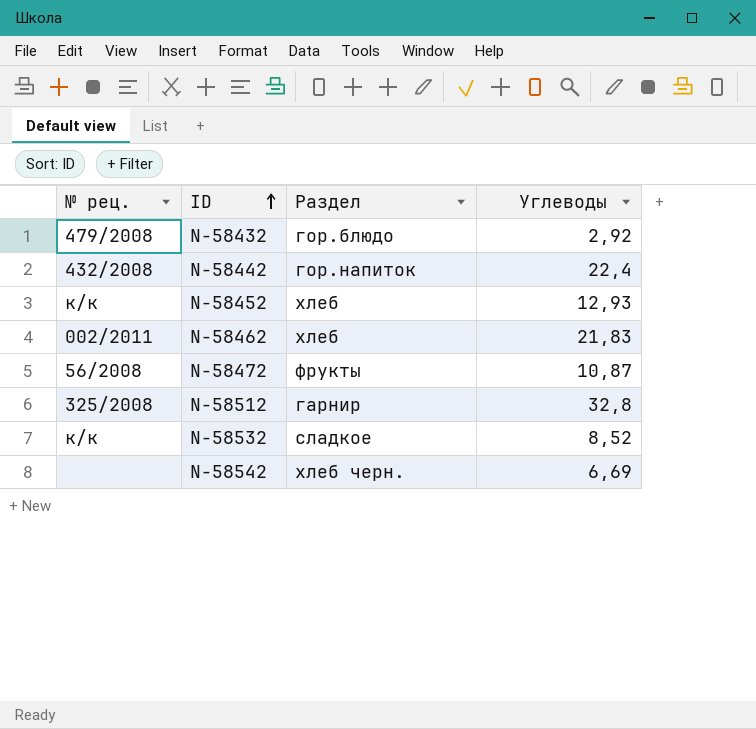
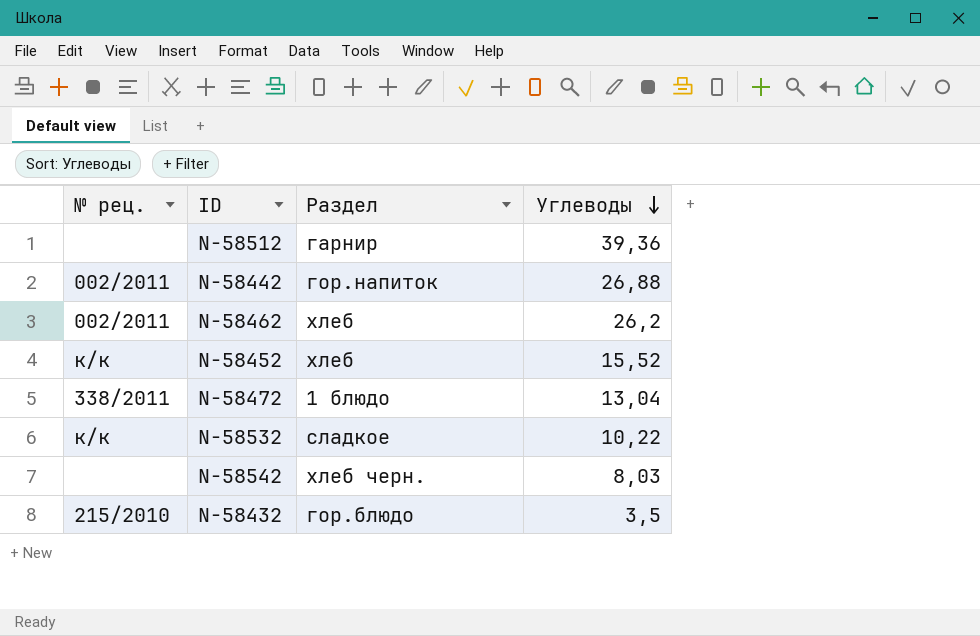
row order: ID ascending -> Углеводы descending
N-58512 | № рец.: 325/2008 -> none
N-58512 | Углеводы: 32,8 -> 39,36
N-58442 | № рец.: 432/2008 -> 002/2011
N-58442 | Углеводы: 22,4 -> 26,88
N-58462 | Углеводы: 21,83 -> 26,2
N-58452 | Углеводы: 12,93 -> 15,52
N-58472 | № рец.: 56/2008 -> 338/2011
N-58472 | Раздел: фрукты -> 1 блюдо
N-58472 | Углеводы: 10,87 -> 13,04
N-58532 | Углеводы: 8,52 -> 10,22
N-58542 | Углеводы: 6,69 -> 8,03
N-58432 | № рец.: 479/2008 -> 215/2010
N-58432 | Углеводы: 2,92 -> 3,5

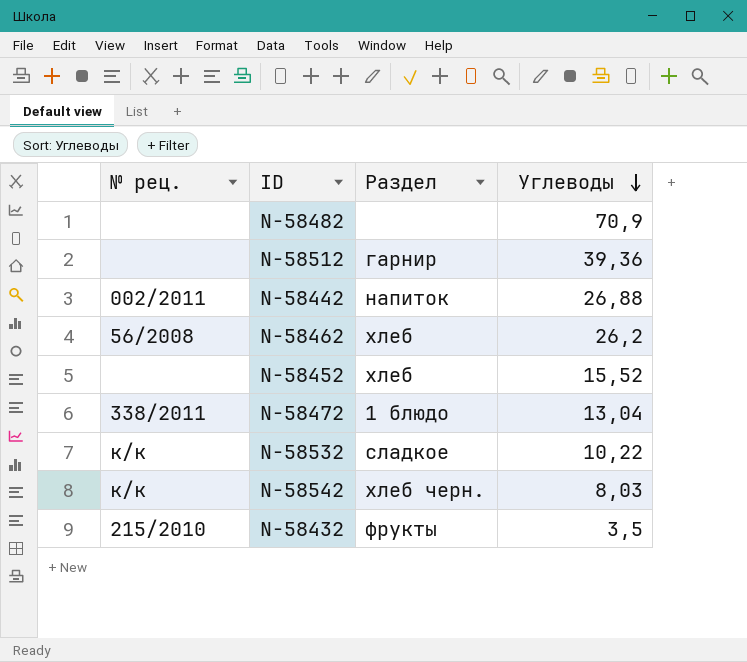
row N-58482: none -> none | none | 70,9
N-58442 | Раздел: гор.напиток -> напиток
N-58462 | № рец.: 002/2011 -> 56/2008
N-58452 | № рец.: к/к -> none
N-58542 | № рец.: none -> к/к
N-58432 | Раздел: гор.блюдо -> фрукты

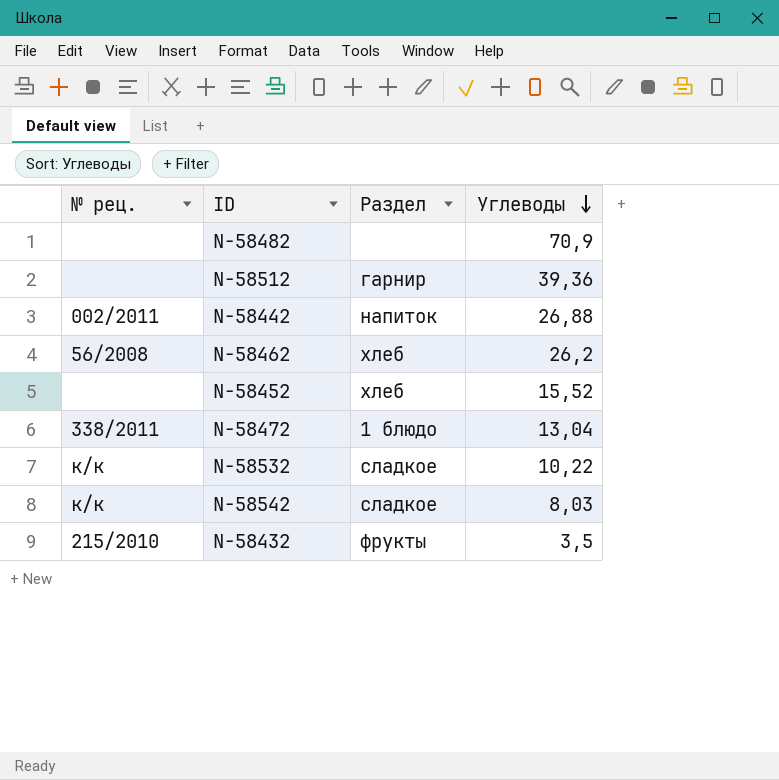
N-58542 | Раздел: хлеб черн. -> сладкое

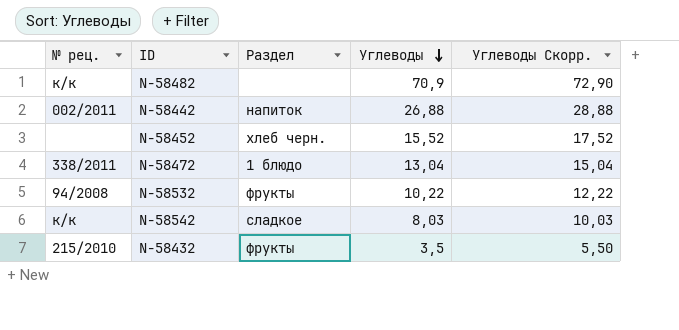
column Углеводы Скорр. | formula: none -> [Углеводы] + 2
row N-58512: none | гарнир | 39,36 -> none
row N-58462: 56/2008 | хлеб | 26,2 -> none
N-58482 | № рец.: none -> к/к
N-58452 | Раздел: хлеб -> хлеб черн.
N-58532 | № рец.: к/к -> 94/2008
N-58532 | Раздел: сладкое -> фрукты

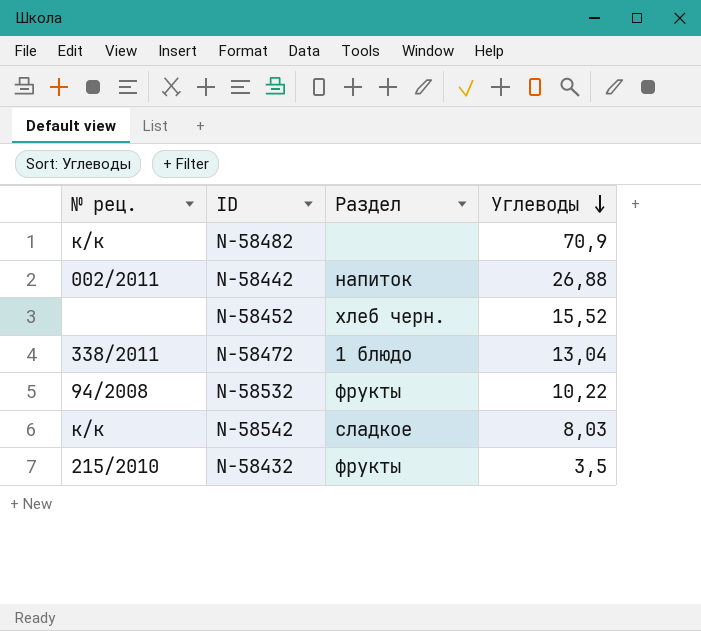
column Углеводы Скорр. | formula: [Углеводы] + 2 -> none

